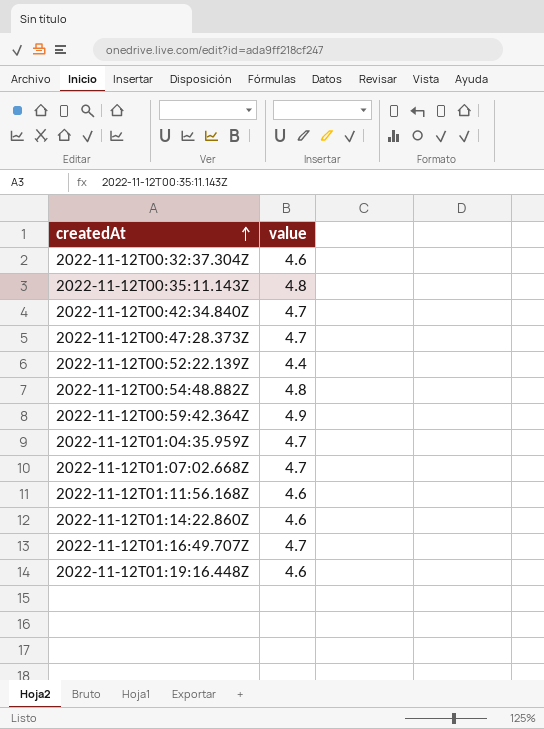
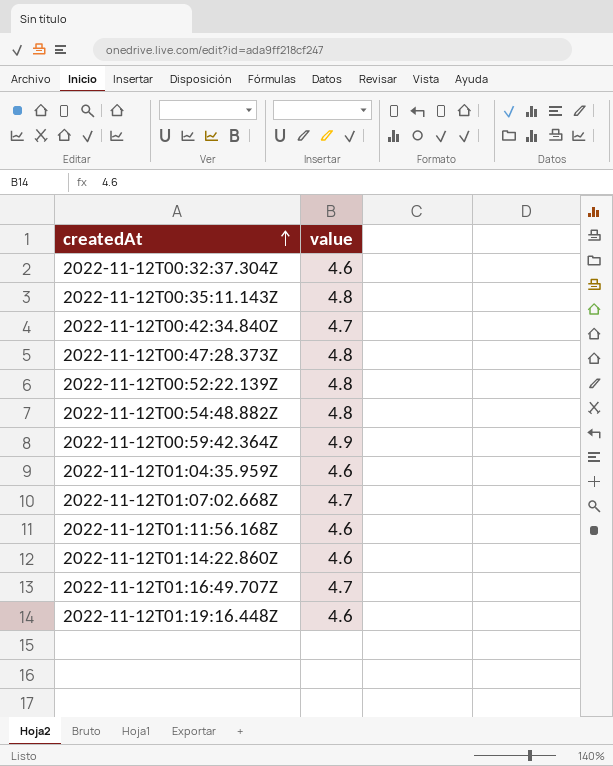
2022-11-12T00:47:28.373Z | value: 4.7 -> 4.8
2022-11-12T00:52:22.139Z | value: 4.4 -> 4.8
2022-11-12T01:04:35.959Z | value: 4.7 -> 4.6

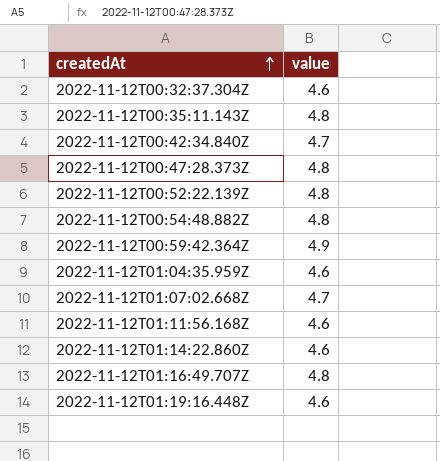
2022-11-12T01:16:49.707Z | value: 4.7 -> 4.8

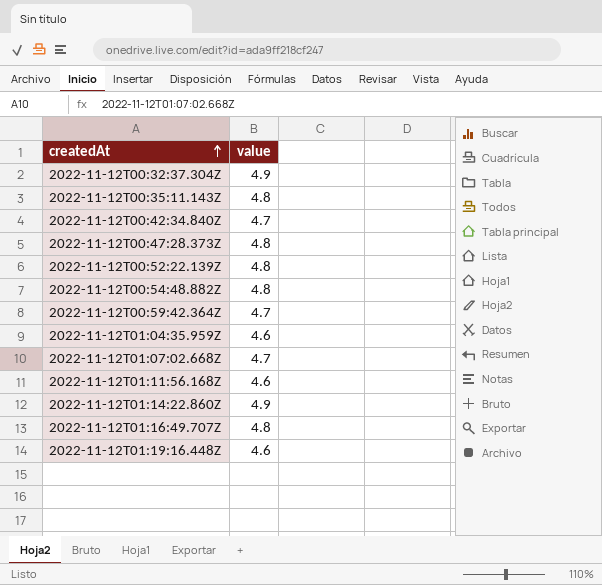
2022-11-12T00:32:37.304Z | value: 4.6 -> 4.9
2022-11-12T00:59:42.364Z | value: 4.9 -> 4.7
2022-11-12T01:14:22.860Z | value: 4.6 -> 4.9

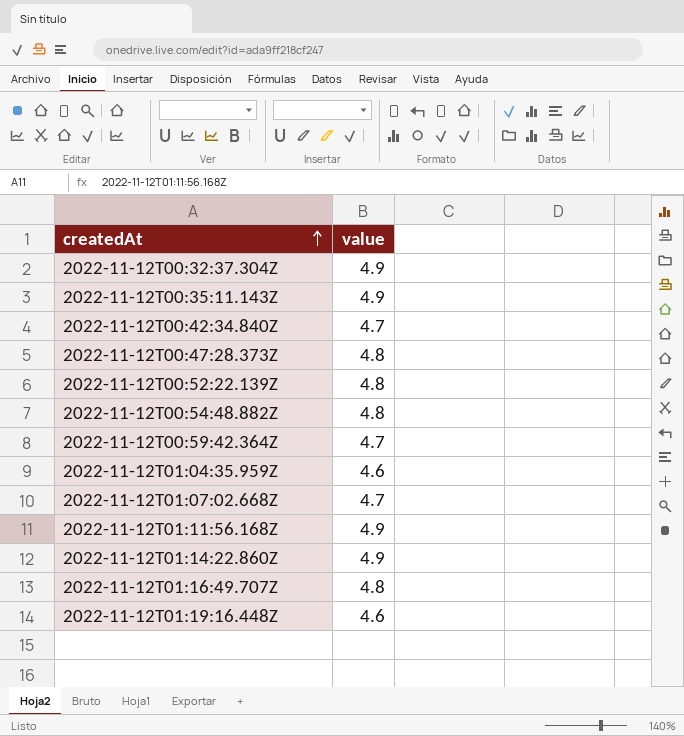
2022-11-12T00:35:11.143Z | value: 4.8 -> 4.9
2022-11-12T01:11:56.168Z | value: 4.6 -> 4.9

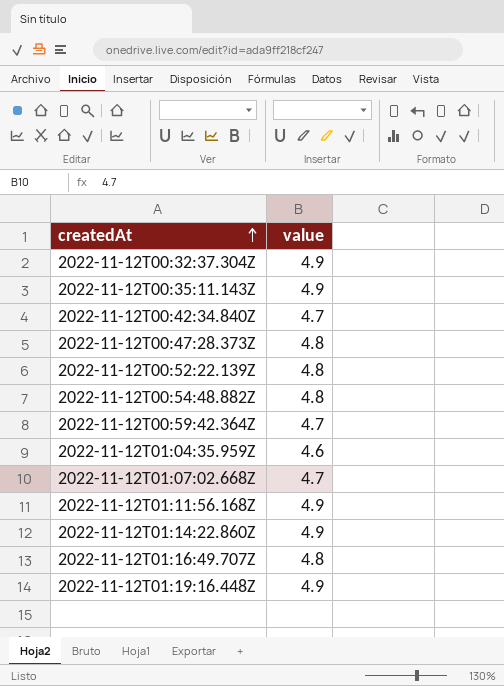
2022-11-12T01:19:16.448Z | value: 4.6 -> 4.9

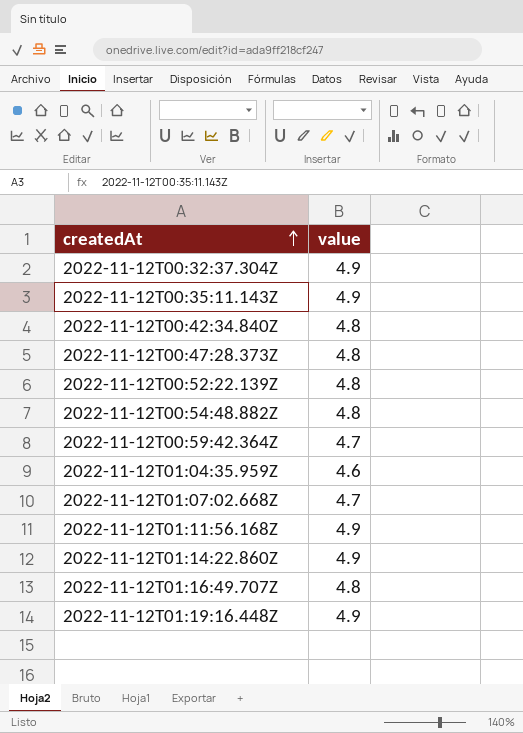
2022-11-12T00:42:34.840Z | value: 4.7 -> 4.8

